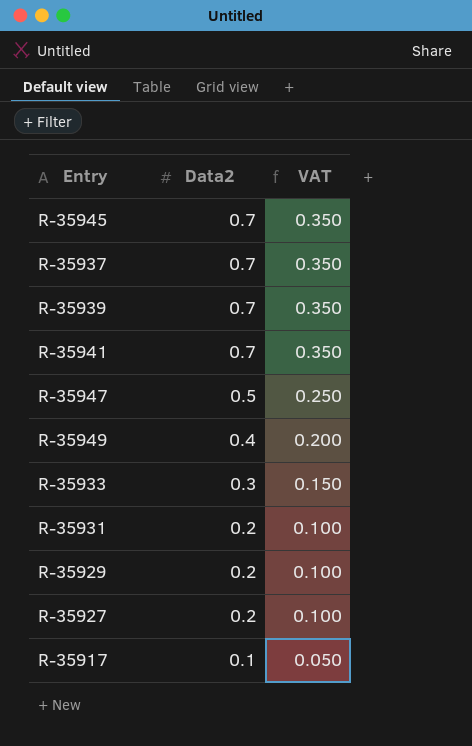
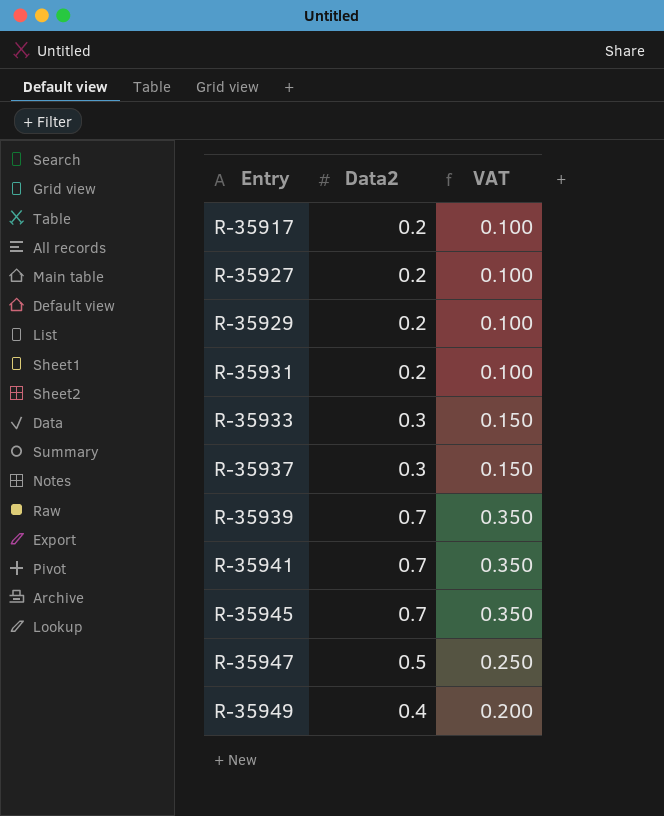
row order: Data2 descending -> Entry ascending
R-35917 | Data2: 0.1 -> 0.2
R-35917 | VAT: 0.050 -> 0.100
R-35937 | Data2: 0.7 -> 0.3
R-35937 | VAT: 0.350 -> 0.150

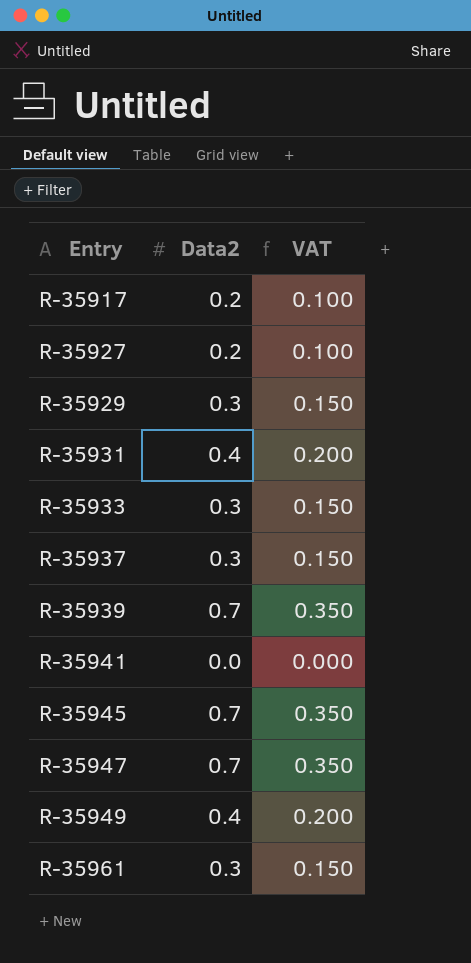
R-35929 | Data2: 0.2 -> 0.3
R-35929 | VAT: 0.100 -> 0.150
R-35931 | Data2: 0.2 -> 0.4
R-35931 | VAT: 0.100 -> 0.200
R-35941 | Data2: 0.7 -> 0.0
R-35941 | VAT: 0.350 -> 0.000
R-35947 | Data2: 0.5 -> 0.7
R-35947 | VAT: 0.250 -> 0.350
row R-35961: none -> 0.3 | 0.150

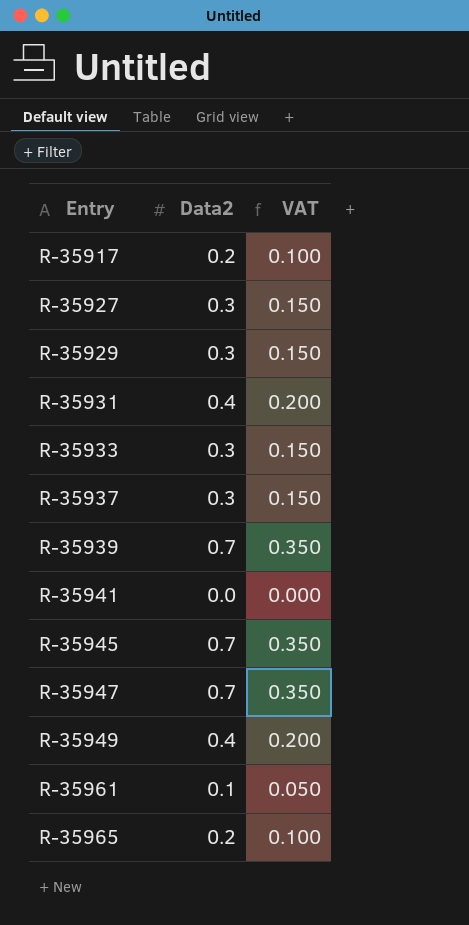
R-35927 | Data2: 0.2 -> 0.3
R-35927 | VAT: 0.100 -> 0.150
R-35961 | Data2: 0.3 -> 0.1
R-35961 | VAT: 0.150 -> 0.050
row R-35965: none -> 0.2 | 0.100

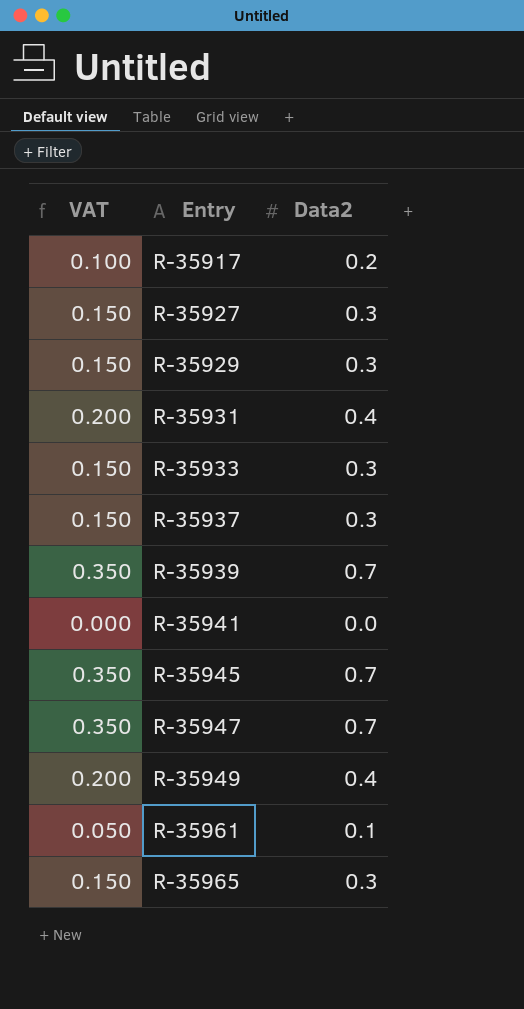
column VAT | position: 3 -> 1
R-35965 | VAT: 0.100 -> 0.150
R-35965 | Data2: 0.2 -> 0.3

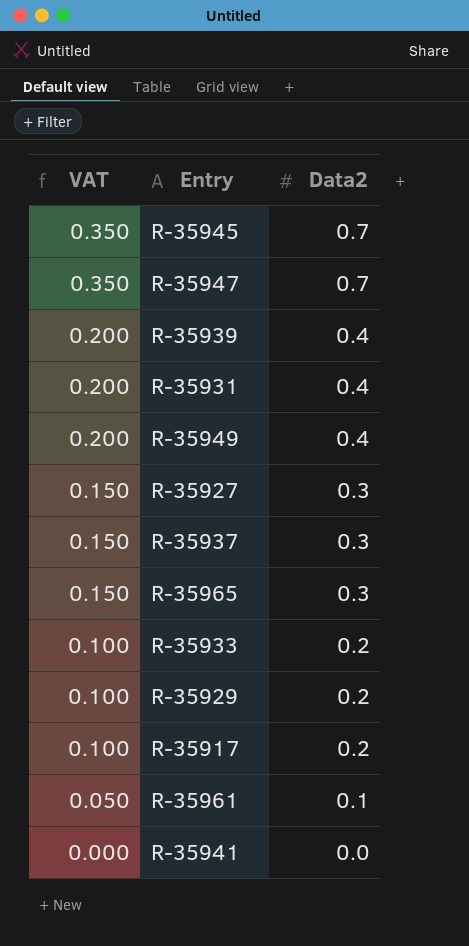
row order: Entry ascending -> VAT descending
R-35939 | VAT: 0.350 -> 0.200
R-35939 | Data2: 0.7 -> 0.4
R-35933 | VAT: 0.150 -> 0.100
R-35933 | Data2: 0.3 -> 0.2
R-35929 | VAT: 0.150 -> 0.100
R-35929 | Data2: 0.3 -> 0.2

